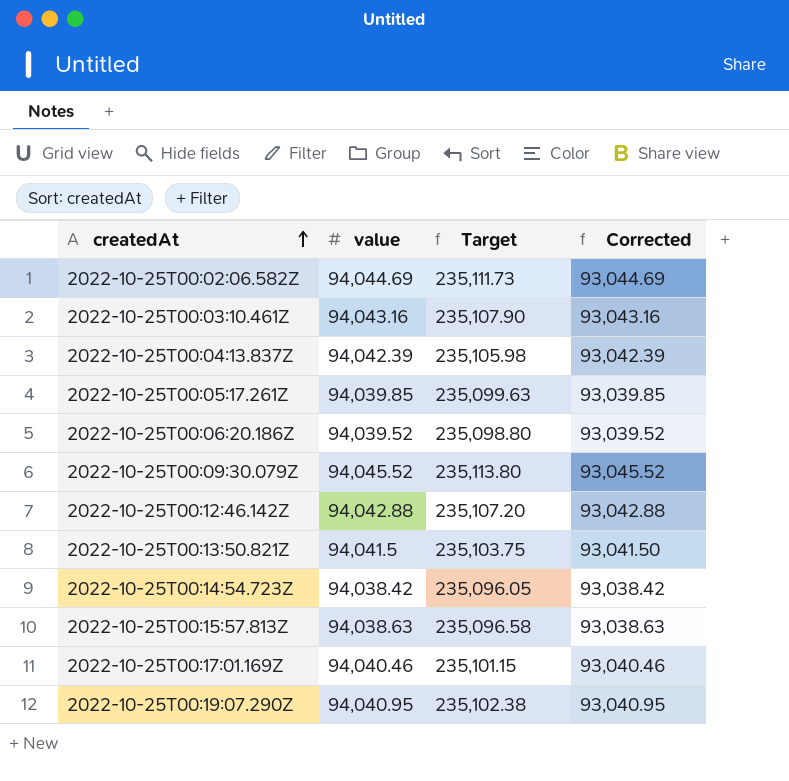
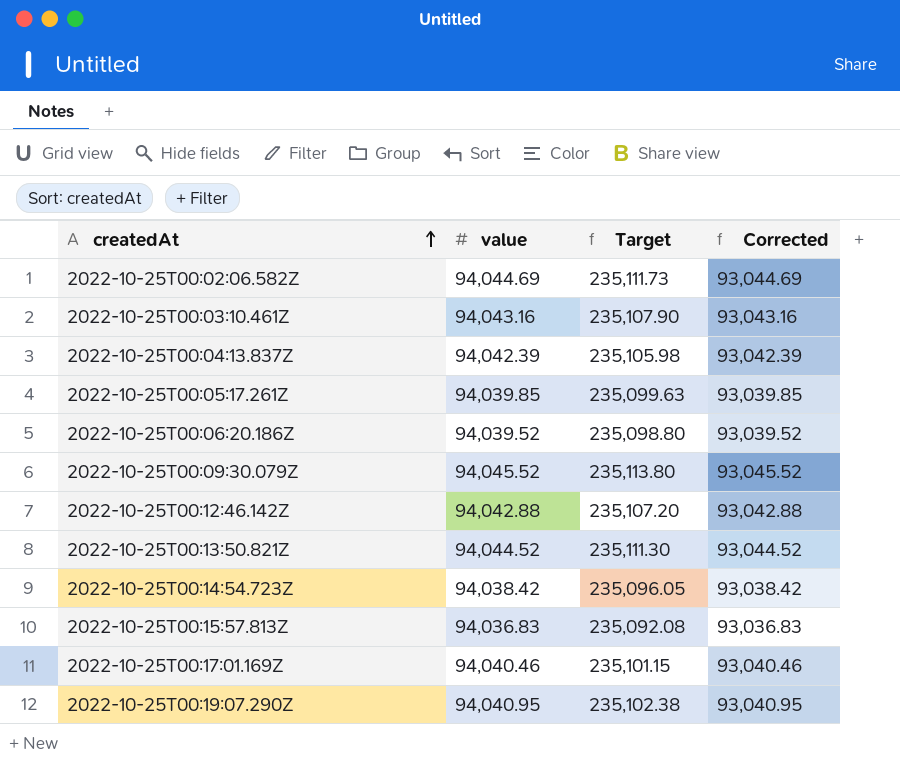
2022-10-25T00:13:50.821Z | value: 94,041.5 -> 94,044.52
2022-10-25T00:13:50.821Z | Target: 235,103.75 -> 235,111.30
2022-10-25T00:13:50.821Z | Corrected: 93,041.50 -> 93,044.52
2022-10-25T00:15:57.813Z | value: 94,038.63 -> 94,036.83
2022-10-25T00:15:57.813Z | Target: 235,096.58 -> 235,092.08
2022-10-25T00:15:57.813Z | Corrected: 93,038.63 -> 93,036.83

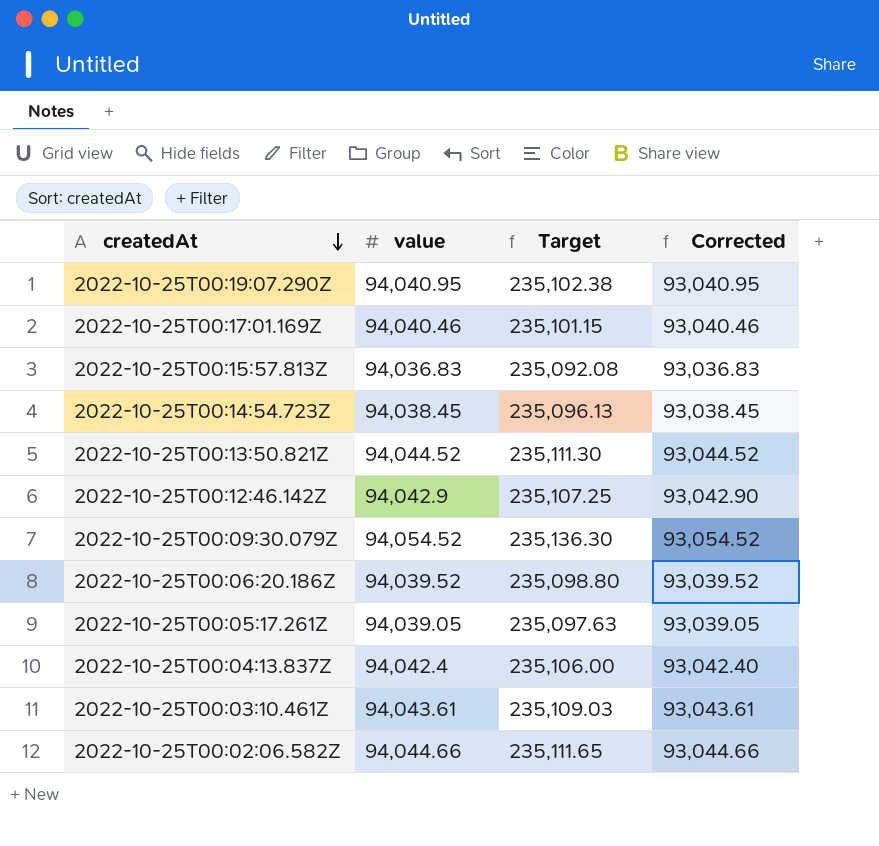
row order: createdAt ascending -> createdAt descending
2022-10-25T00:14:54.723Z | value: 94,038.42 -> 94,038.45
2022-10-25T00:14:54.723Z | Target: 235,096.05 -> 235,096.13
2022-10-25T00:14:54.723Z | Corrected: 93,038.42 -> 93,038.45
2022-10-25T00:12:46.142Z | value: 94,042.88 -> 94,042.9
2022-10-25T00:12:46.142Z | Target: 235,107.20 -> 235,107.25
2022-10-25T00:12:46.142Z | Corrected: 93,042.88 -> 93,042.90
2022-10-25T00:09:30.079Z | value: 94,045.52 -> 94,054.52
2022-10-25T00:09:30.079Z | Target: 235,113.80 -> 235,136.30
2022-10-25T00:09:30.079Z | Corrected: 93,045.52 -> 93,054.52
2022-10-25T00:05:17.261Z | value: 94,039.85 -> 94,039.05
2022-10-25T00:05:17.261Z | Target: 235,099.63 -> 235,097.63
2022-10-25T00:05:17.261Z | Corrected: 93,039.85 -> 93,039.05
2022-10-25T00:04:13.837Z | value: 94,042.39 -> 94,042.4
2022-10-25T00:04:13.837Z | Target: 235,105.98 -> 235,106.00
2022-10-25T00:04:13.837Z | Corrected: 93,042.39 -> 93,042.40
2022-10-25T00:03:10.461Z | value: 94,043.16 -> 94,043.61
2022-10-25T00:03:10.461Z | Target: 235,107.90 -> 235,109.03
2022-10-25T00:03:10.461Z | Corrected: 93,043.16 -> 93,043.61
2022-10-25T00:02:06.582Z | value: 94,044.69 -> 94,044.66
2022-10-25T00:02:06.582Z | Target: 235,111.73 -> 235,111.65
2022-10-25T00:02:06.582Z | Corrected: 93,044.69 -> 93,044.66

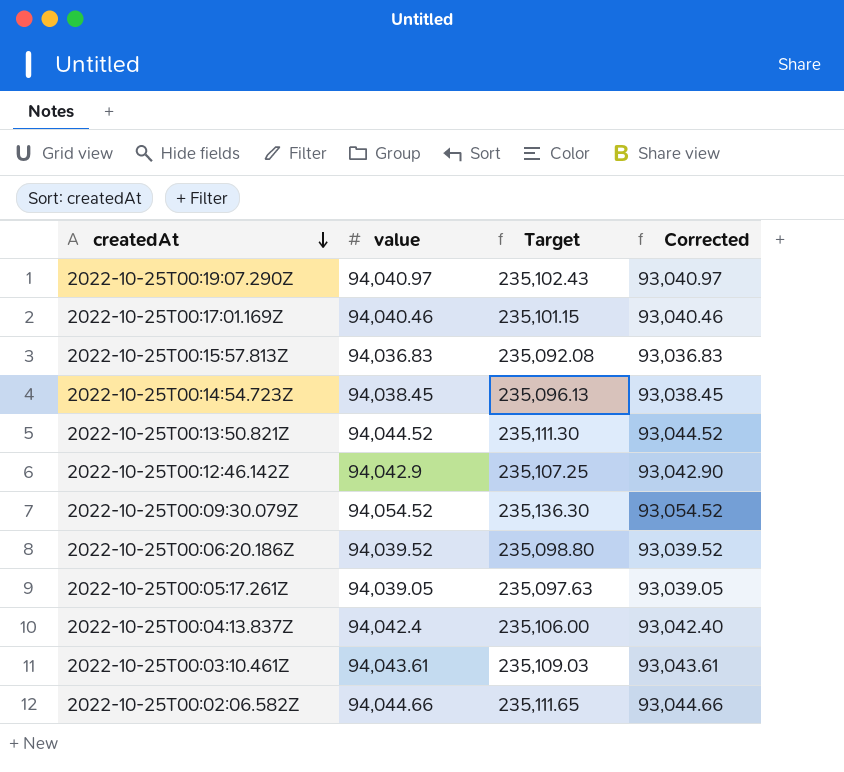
2022-10-25T00:19:07.290Z | value: 94,040.95 -> 94,040.97
2022-10-25T00:19:07.290Z | Target: 235,102.38 -> 235,102.43
2022-10-25T00:19:07.290Z | Corrected: 93,040.95 -> 93,040.97

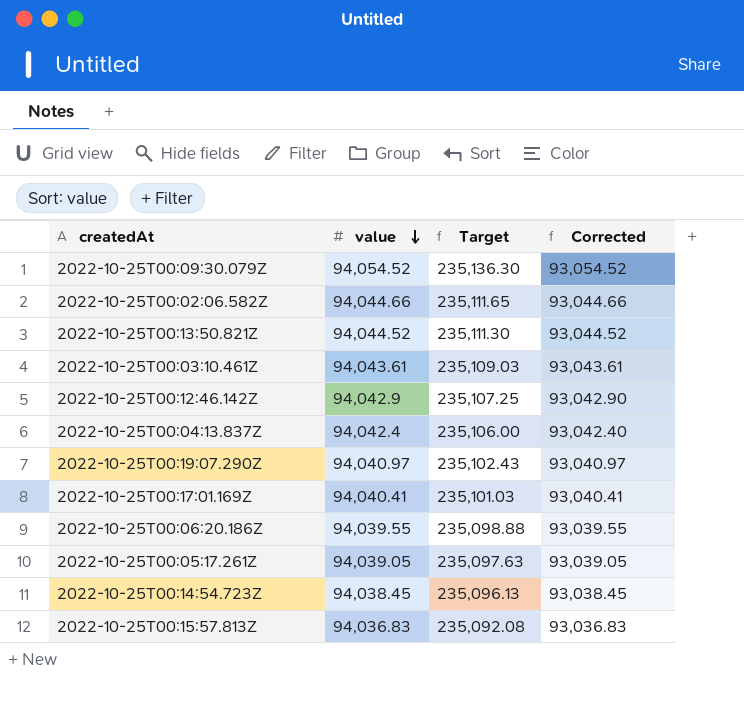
row order: createdAt descending -> value descending
2022-10-25T00:17:01.169Z | value: 94,040.46 -> 94,040.41
2022-10-25T00:17:01.169Z | Target: 235,101.15 -> 235,101.03
2022-10-25T00:17:01.169Z | Corrected: 93,040.46 -> 93,040.41
2022-10-25T00:06:20.186Z | value: 94,039.52 -> 94,039.55
2022-10-25T00:06:20.186Z | Target: 235,098.80 -> 235,098.88
2022-10-25T00:06:20.186Z | Corrected: 93,039.52 -> 93,039.55

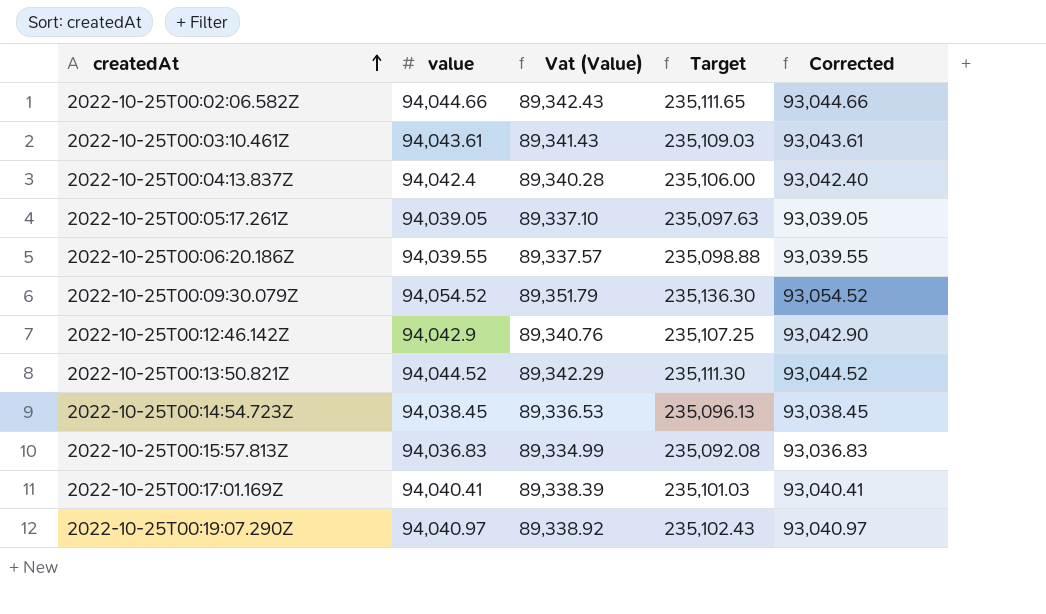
row order: value descending -> createdAt ascending
column Vat (Value) | formula: none -> [value] * 0.95

